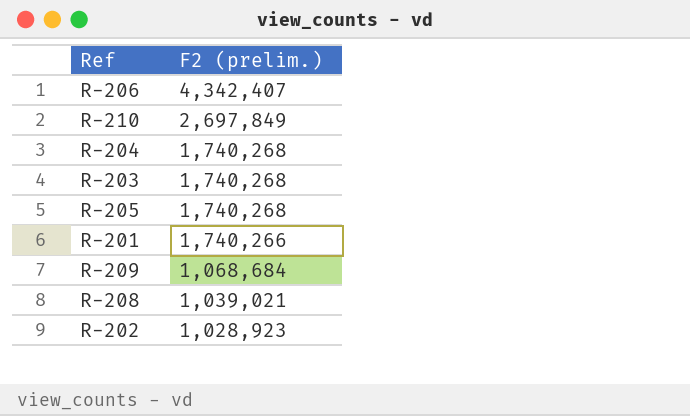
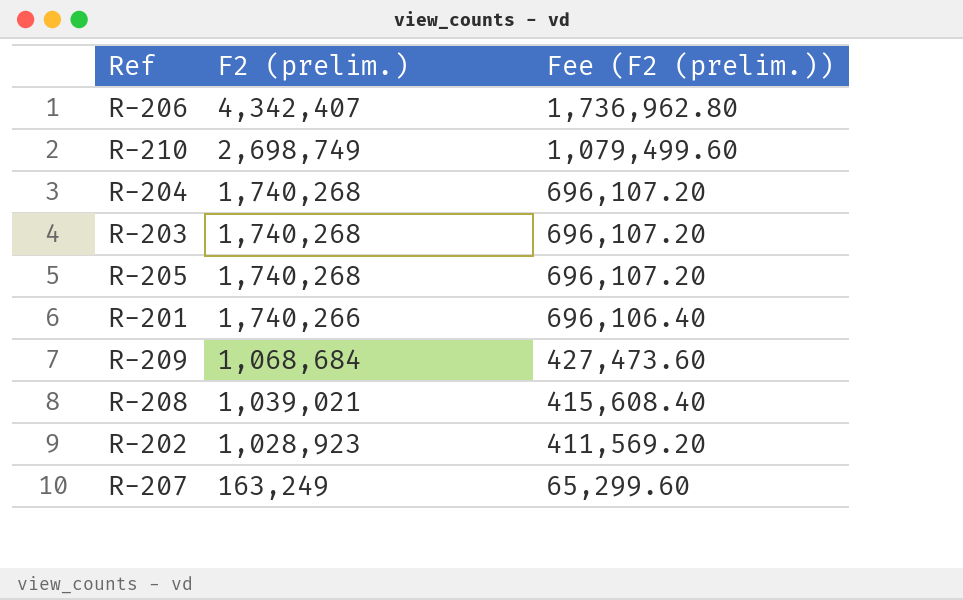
column Fee (F2 (prelim.)) | formula: none -> [F2 (prelim.)] * 0.4
R-210 | F2 (prelim.): 2,697,849 -> 2,698,749
row R-207: none -> 163,249 | 65,299.60

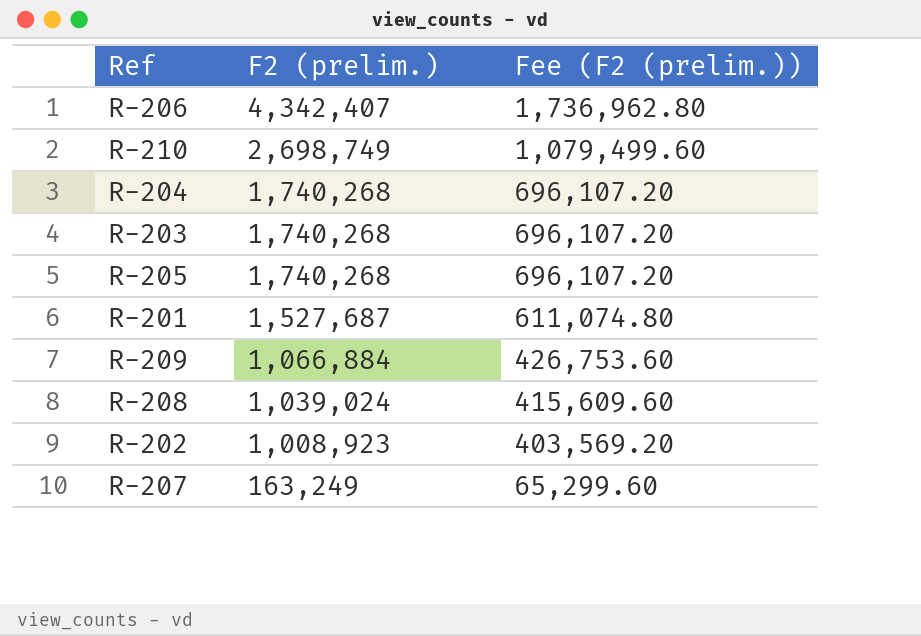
R-201 | F2 (prelim.): 1,740,266 -> 1,527,687
R-201 | Fee (F2 (prelim.)): 696,106.40 -> 611,074.80
R-209 | F2 (prelim.): 1,068,684 -> 1,066,884
R-209 | Fee (F2 (prelim.)): 427,473.60 -> 426,753.60
R-208 | F2 (prelim.): 1,039,021 -> 1,039,024
R-208 | Fee (F2 (prelim.)): 415,608.40 -> 415,609.60
R-202 | F2 (prelim.): 1,028,923 -> 1,008,923
R-202 | Fee (F2 (prelim.)): 411,569.20 -> 403,569.20

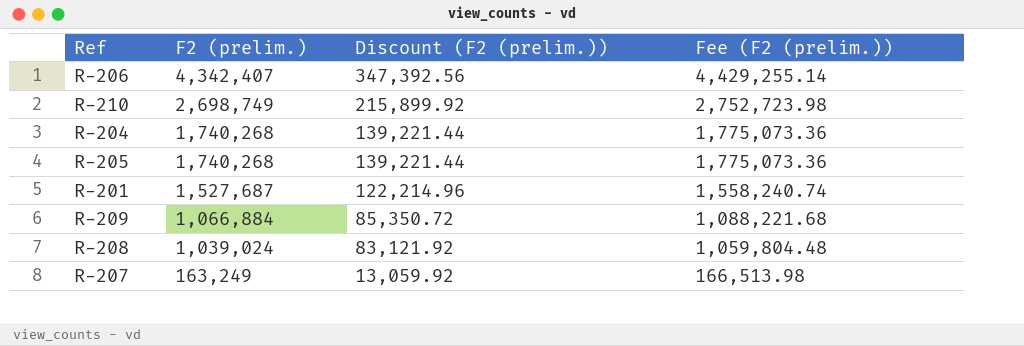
column Discount (F2 (prelim.)) | formula: none -> [F2 (prelim.)] * 0.08
column Fee (F2 (prelim.)) | formula: [F2 (prelim.)] * 0.4 -> [F2 (prelim.)] * 1.02
row R-203: 1,740,268 | 696,107.20 -> none
row R-202: 1,008,923 | 403,569.20 -> none

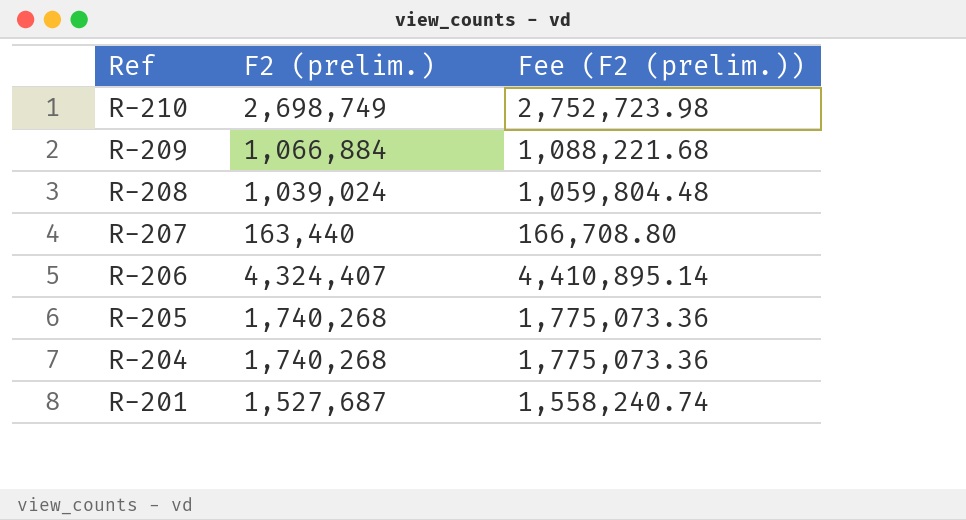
row order: F2 (prelim.) descending -> Ref descending
column Discount (F2 (prelim.)) | formula: [F2 (prelim.)] * 0.08 -> none
R-207 | F2 (prelim.): 163,249 -> 163,440
R-207 | Fee (F2 (prelim.)): 166,513.98 -> 166,708.80
R-206 | F2 (prelim.): 4,342,407 -> 4,324,407
R-206 | Fee (F2 (prelim.)): 4,429,255.14 -> 4,410,895.14

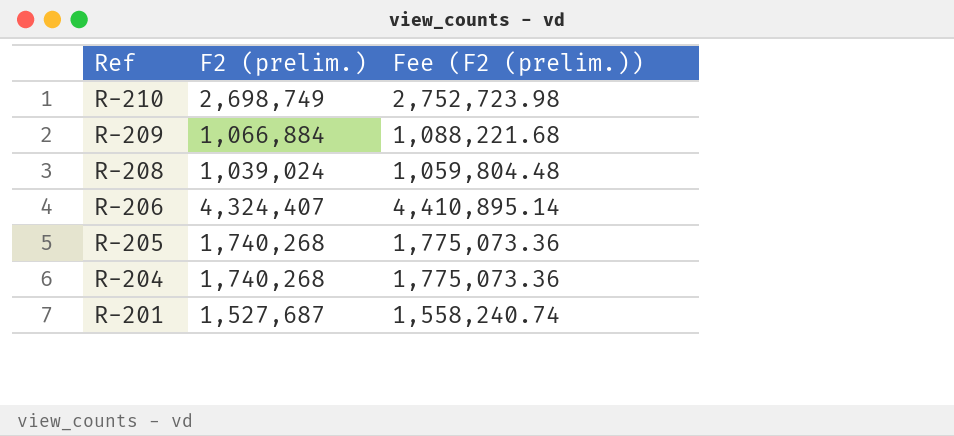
row R-207: 163,440 | 166,708.80 -> none

